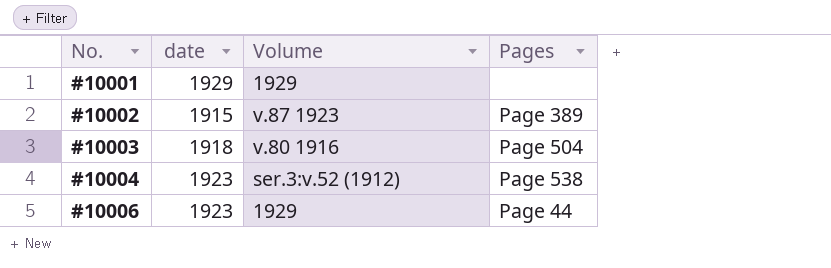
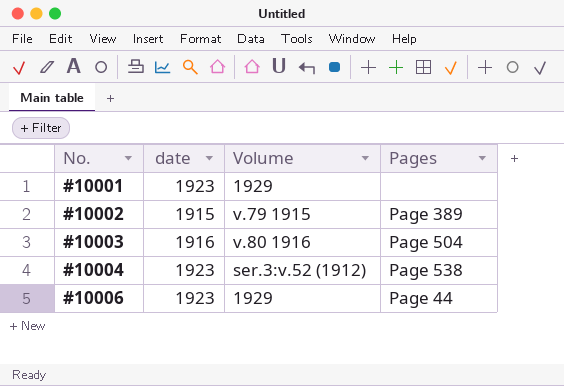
#10001 | date: 1929 -> 1923
#10002 | Volume: v.87 1923 -> v.79 1915
#10003 | date: 1918 -> 1916

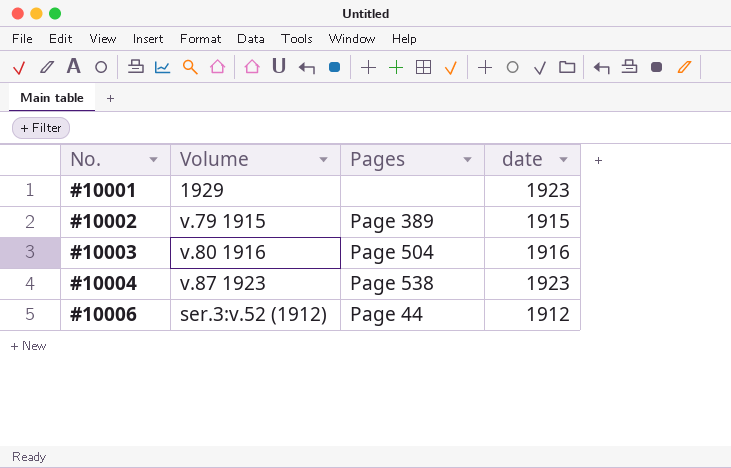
column date | position: 2 -> 4
#10004 | Volume: ser.3:v.52 (1912) -> v.87 1923
#10006 | Volume: 1929 -> ser.3:v.52 (1912)
#10006 | date: 1923 -> 1912

